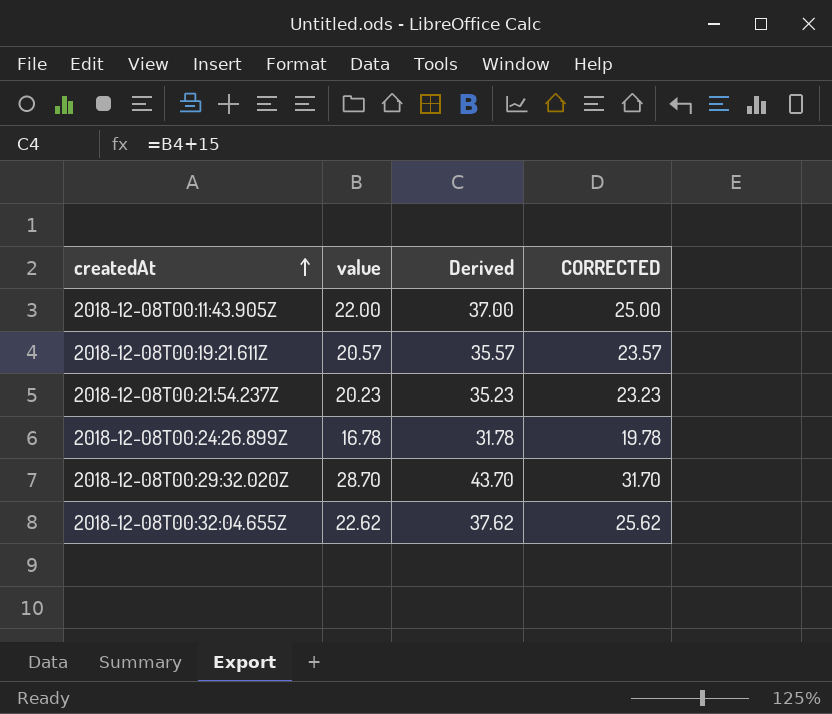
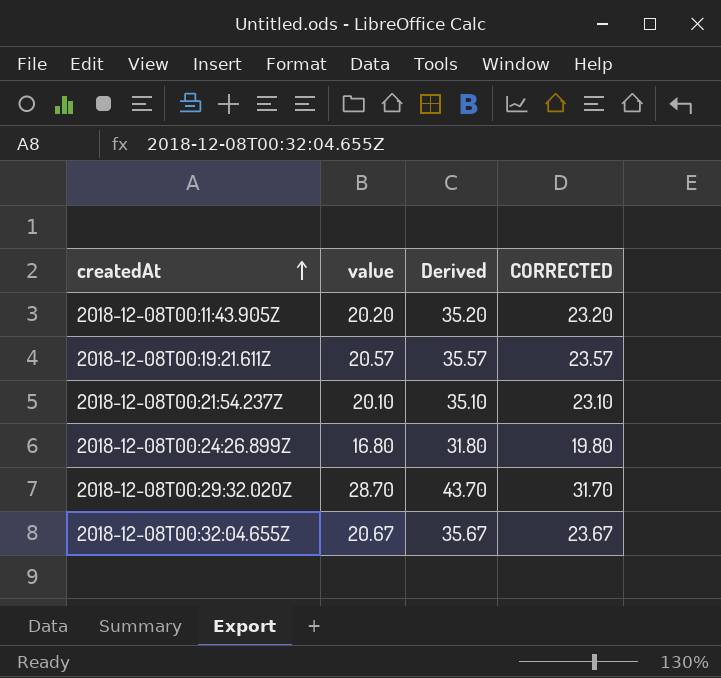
2018-12-08T00:11:43.905Z | value: 22.00 -> 20.20
2018-12-08T00:11:43.905Z | Derived: 37.00 -> 35.20
2018-12-08T00:11:43.905Z | CORRECTED: 25.00 -> 23.20
2018-12-08T00:21:54.237Z | value: 20.23 -> 20.10
2018-12-08T00:21:54.237Z | Derived: 35.23 -> 35.10
2018-12-08T00:21:54.237Z | CORRECTED: 23.23 -> 23.10
2018-12-08T00:24:26.899Z | value: 16.78 -> 16.80
2018-12-08T00:24:26.899Z | Derived: 31.78 -> 31.80
2018-12-08T00:24:26.899Z | CORRECTED: 19.78 -> 19.80
2018-12-08T00:32:04.655Z | value: 22.62 -> 20.67
2018-12-08T00:32:04.655Z | Derived: 37.62 -> 35.67
2018-12-08T00:32:04.655Z | CORRECTED: 25.62 -> 23.67

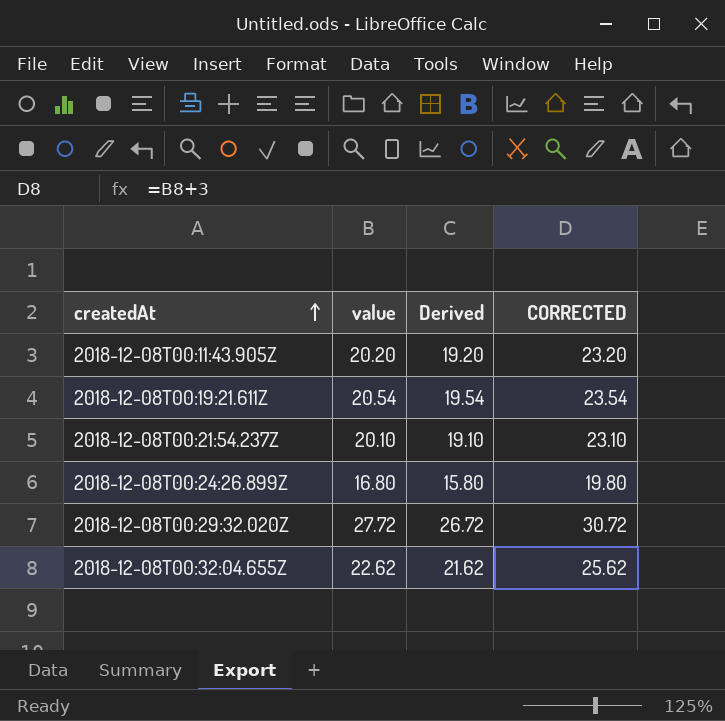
column Derived | formula: [value] + 15 -> [value] - 1
2018-12-08T00:19:21.611Z | value: 20.57 -> 20.54
2018-12-08T00:19:21.611Z | CORRECTED: 23.57 -> 23.54
2018-12-08T00:29:32.020Z | value: 28.70 -> 27.72
2018-12-08T00:29:32.020Z | CORRECTED: 31.70 -> 30.72
2018-12-08T00:32:04.655Z | value: 20.67 -> 22.62
2018-12-08T00:32:04.655Z | CORRECTED: 23.67 -> 25.62

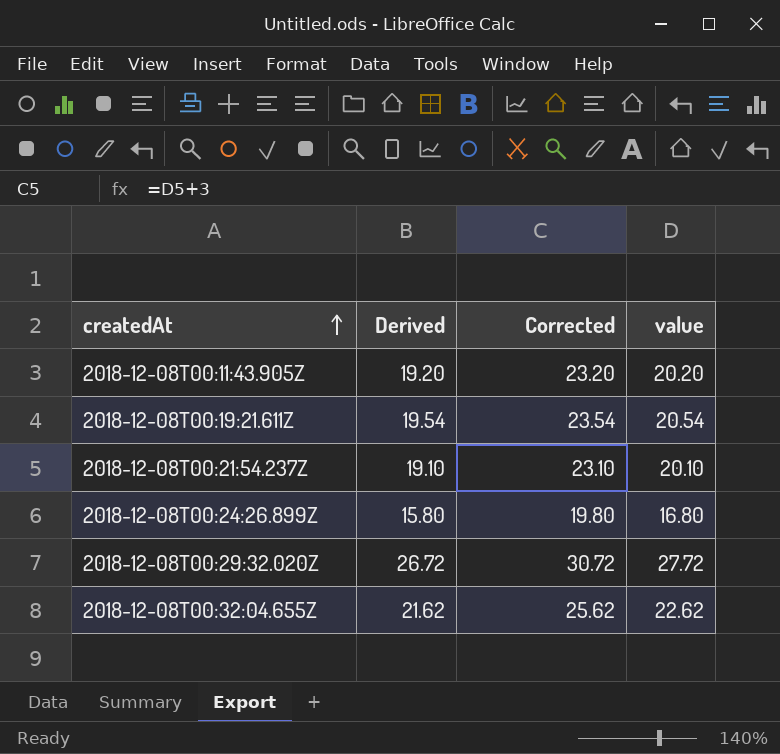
column name: CORRECTED -> Corrected
column value | position: 2 -> 4

